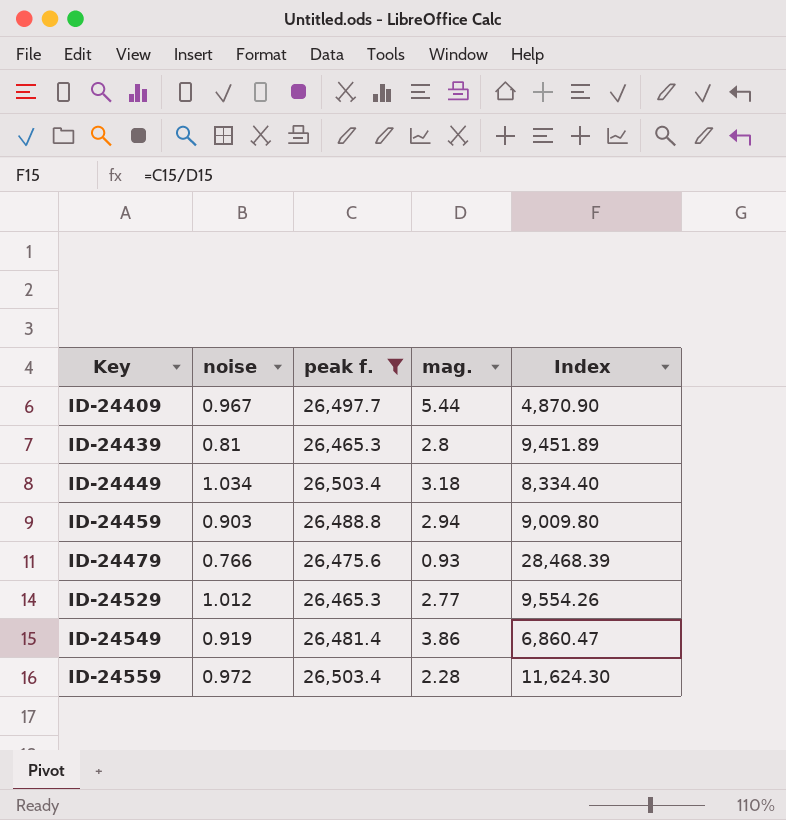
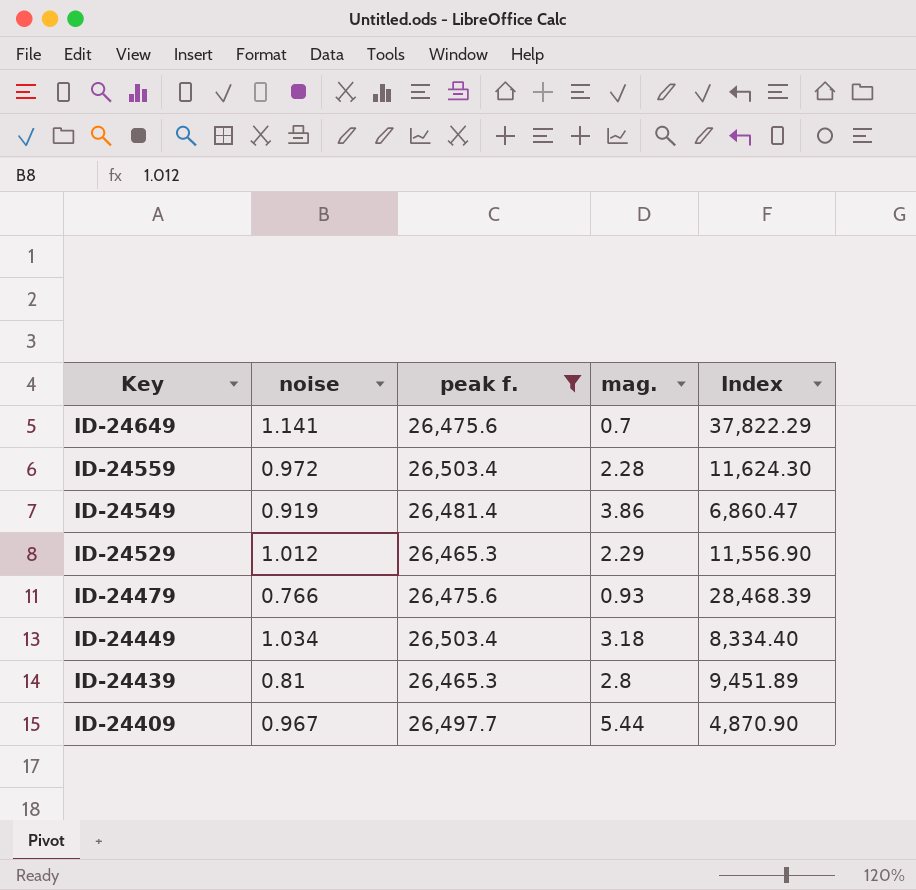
row order: Key ascending -> Key descending
row ID-24459: 0.903 | 26,488.8 | 2.94 | 9,009.80 -> none
row ID-24649: none -> 1.141 | 26,475.6 | 0.7 | 37,822.29
ID-24529 | mag.: 2.77 -> 2.29
ID-24529 | Index: 9,554.26 -> 11,556.90

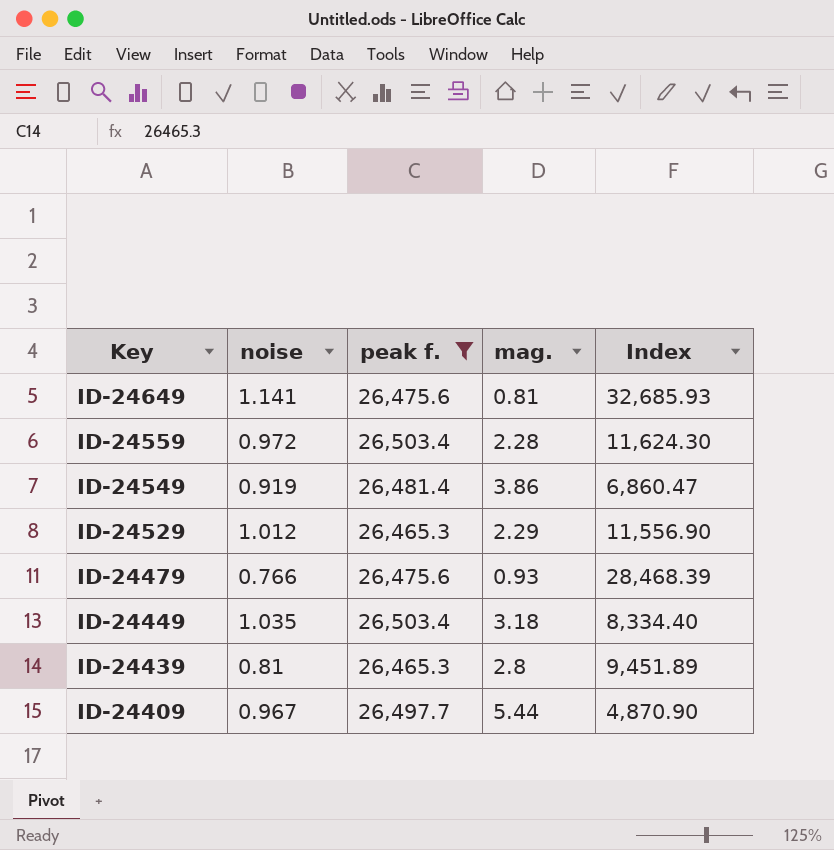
ID-24649 | mag.: 0.7 -> 0.81
ID-24649 | Index: 37,822.29 -> 32,685.93
ID-24449 | noise: 1.034 -> 1.035

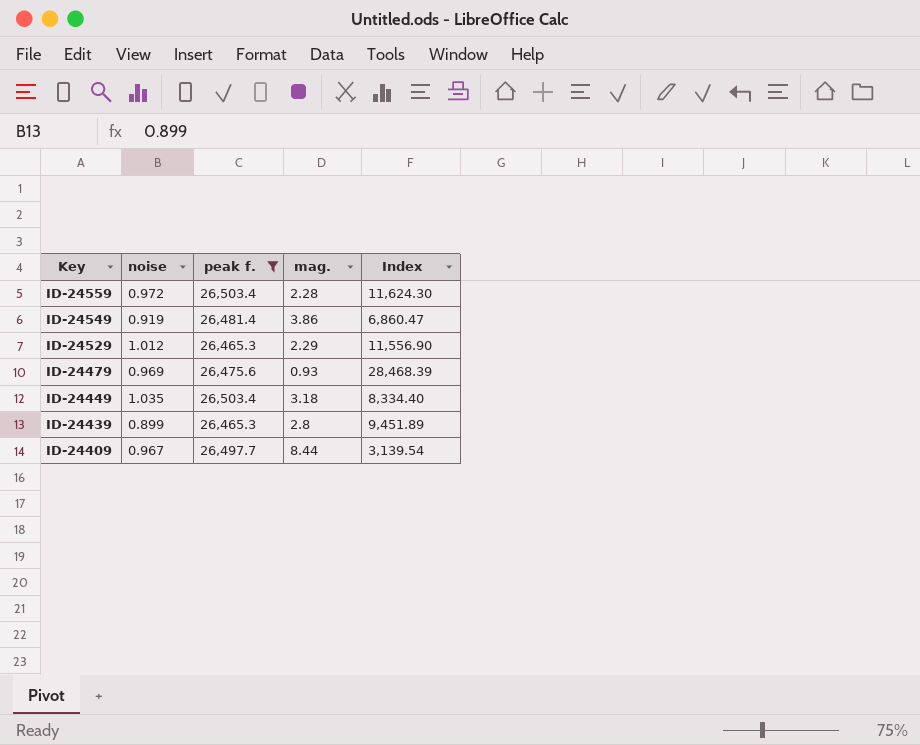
row ID-24649: 1.141 | 26,475.6 | 0.81 | 32,685.93 -> none
ID-24479 | noise: 0.766 -> 0.969
ID-24439 | noise: 0.81 -> 0.899
ID-24409 | mag.: 5.44 -> 8.44
ID-24409 | Index: 4,870.90 -> 3,139.54

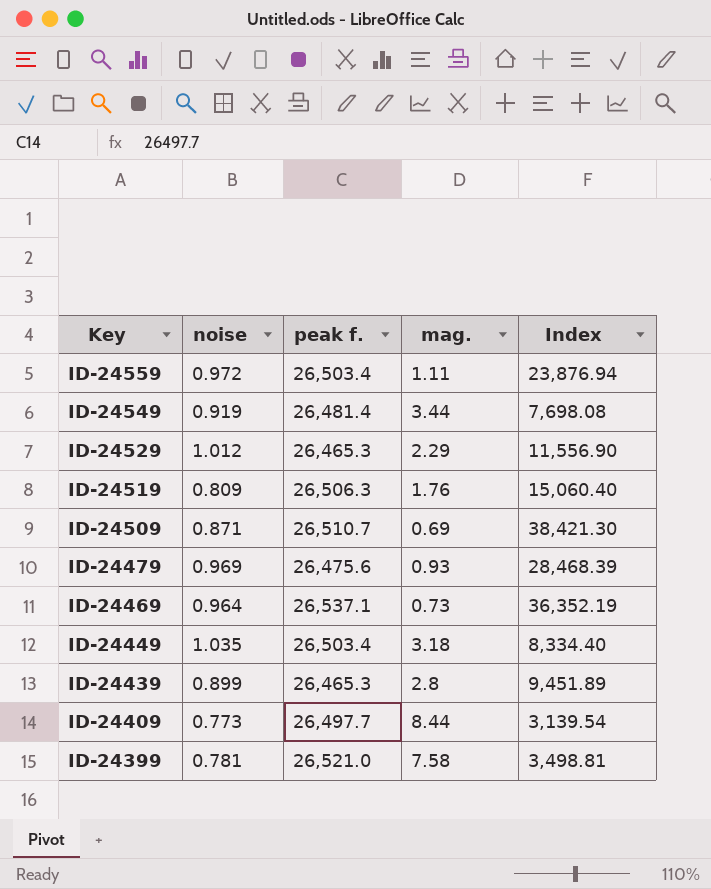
filter: peak f. <= 26,503.4 -> none
ID-24559 | mag.: 2.28 -> 1.11
ID-24559 | Index: 11,624.30 -> 23,876.94
ID-24549 | mag.: 3.86 -> 3.44
ID-24549 | Index: 6,860.47 -> 7,698.08
ID-24409 | noise: 0.967 -> 0.773

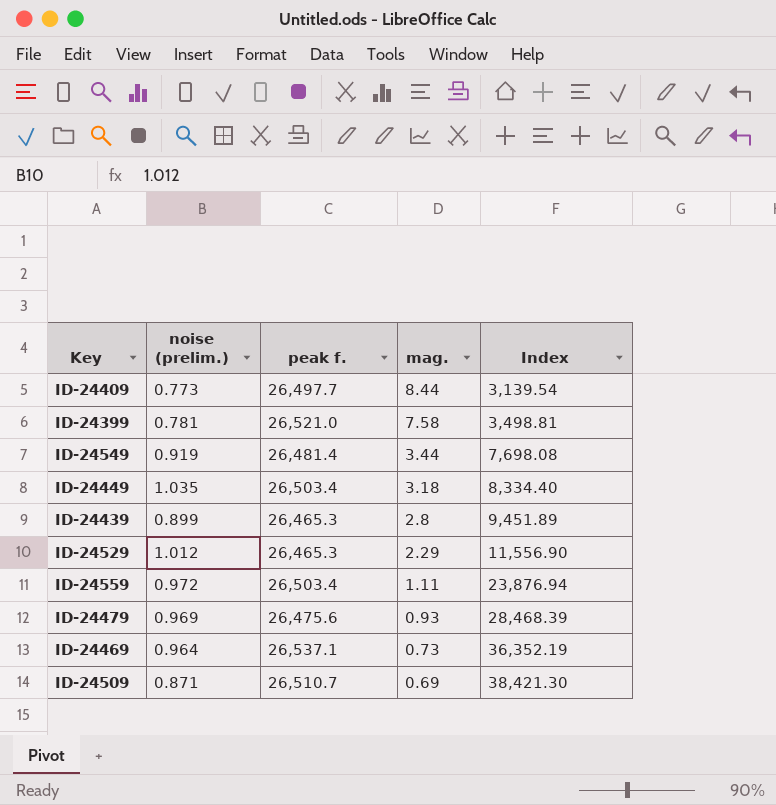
row order: Key descending -> mag. descending
column name: noise -> noise (prelim.)
row ID-24519: 0.809 | 26,506.3 | 1.76 | 15,060.40 -> none

